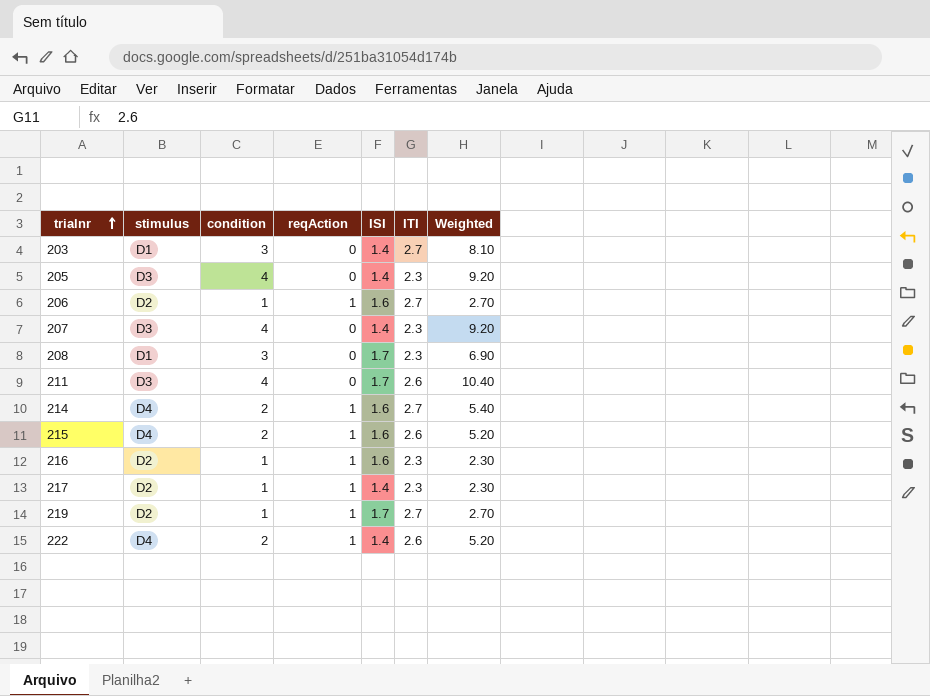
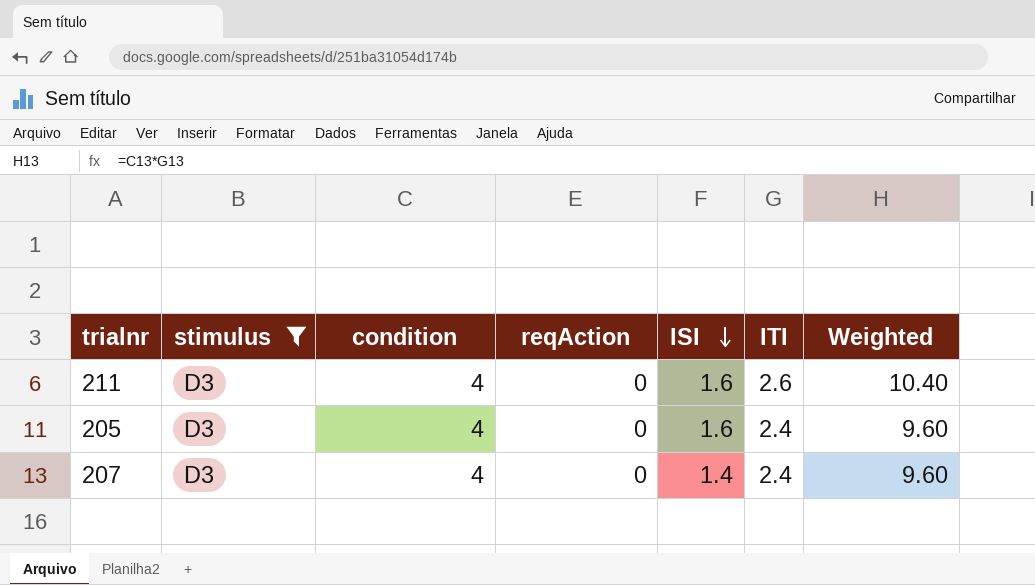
filter: none -> stimulus = D3
row order: trialnr ascending -> ISI descending
211 | ISI: 1.7 -> 1.6
205 | ISI: 1.4 -> 1.6
205 | ITI: 2.3 -> 2.4
205 | Weighted: 9.20 -> 9.60
207 | ITI: 2.3 -> 2.4
207 | Weighted: 9.20 -> 9.60

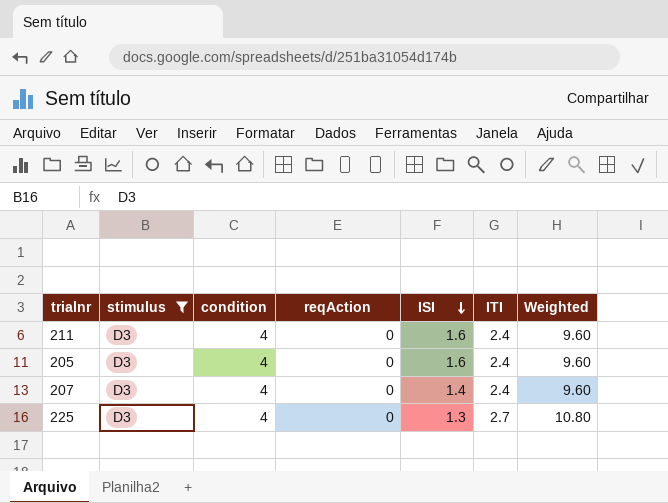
211 | ITI: 2.6 -> 2.4
211 | Weighted: 10.40 -> 9.60
row 225: none -> D3 | 4 | 0 | 1.3 | 2.7 | 10.80

